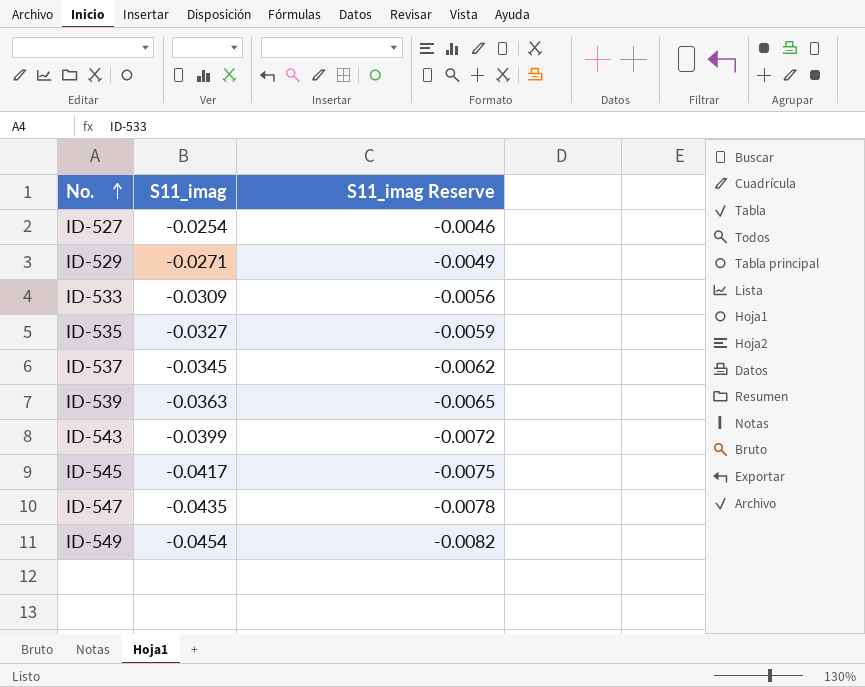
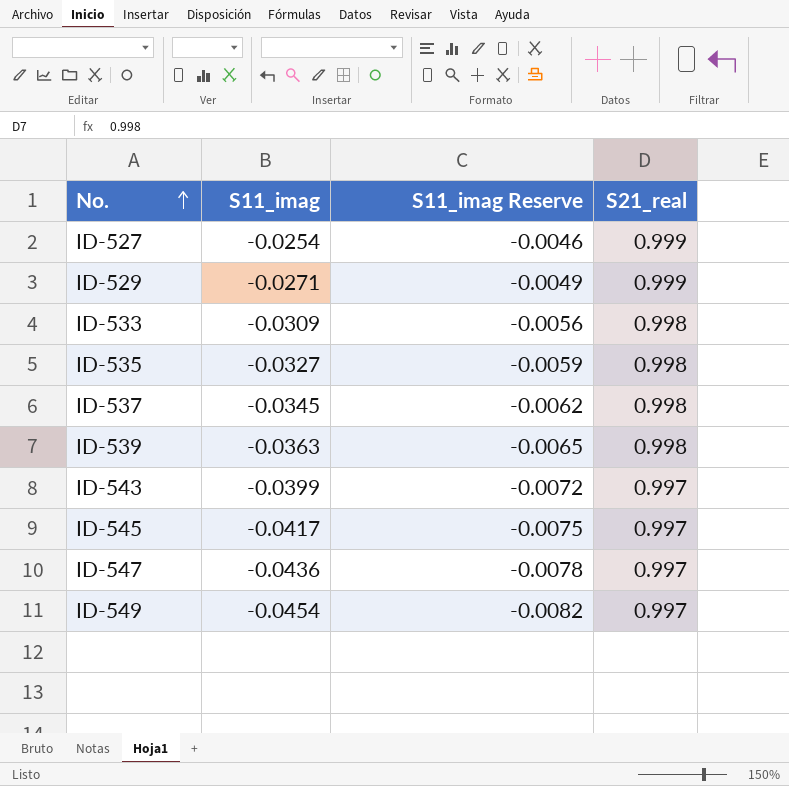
column S21_real | position: none -> 4
ID-547 | S11_imag: -0.0435 -> -0.0436

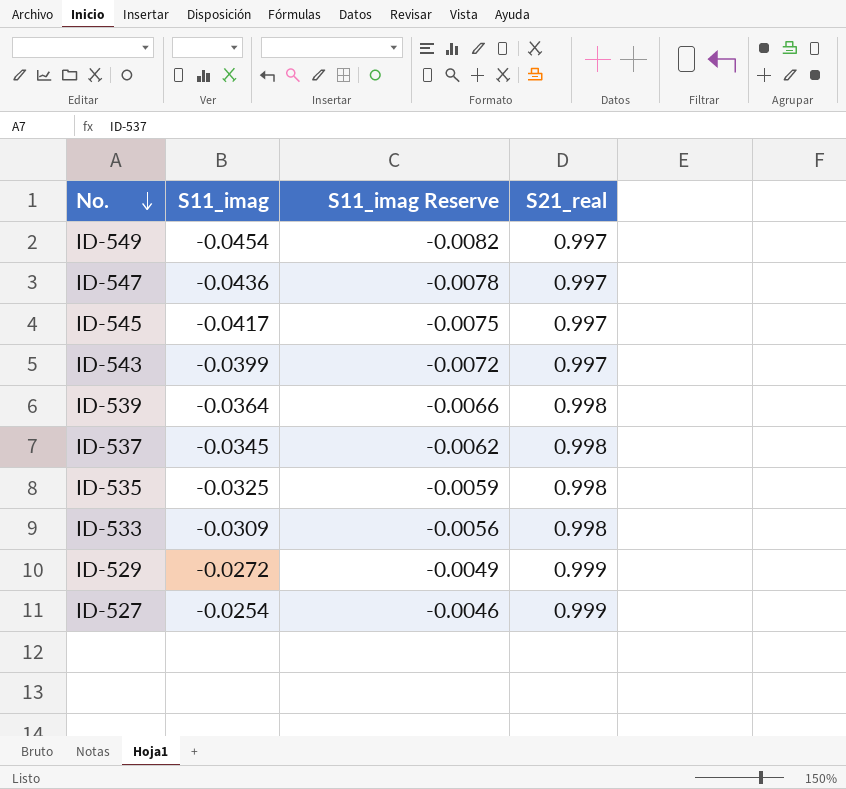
row order: No. ascending -> No. descending
ID-539 | S11_imag: -0.0363 -> -0.0364
ID-539 | S11_imag Reserve: -0.0065 -> -0.0066
ID-535 | S11_imag: -0.0327 -> -0.0325
ID-529 | S11_imag: -0.0271 -> -0.0272

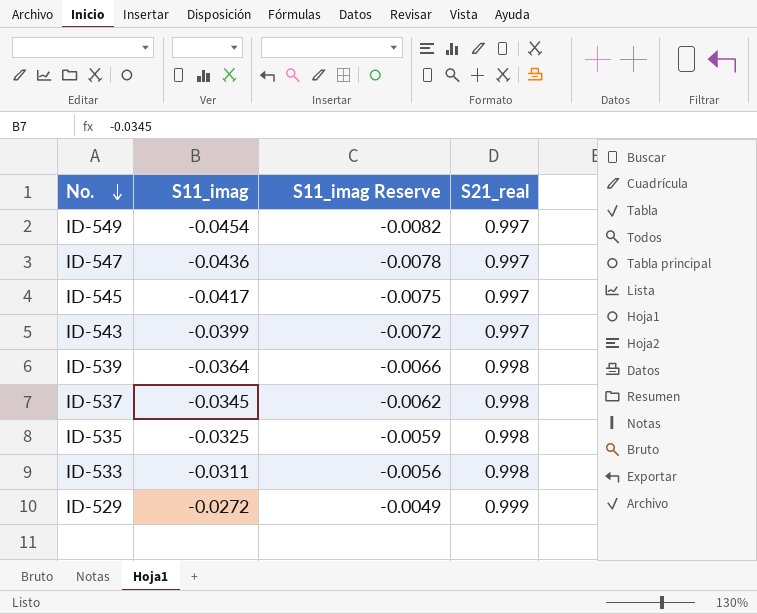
row ID-527: -0.0254 | -0.0046 | 0.999 -> none
ID-533 | S11_imag: -0.0309 -> -0.0311

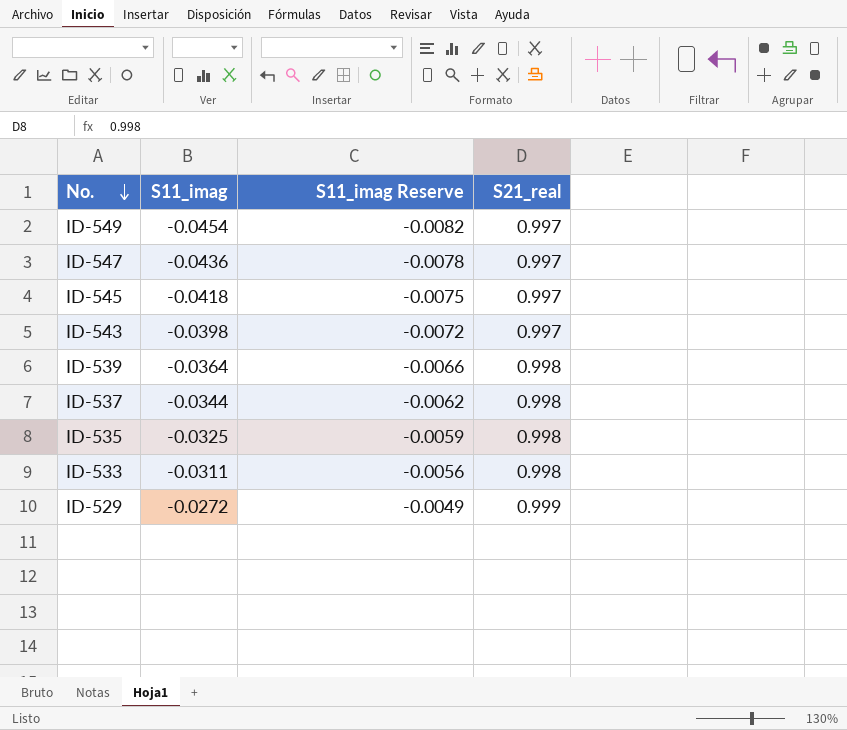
ID-545 | S11_imag: -0.0417 -> -0.0418
ID-543 | S11_imag: -0.0399 -> -0.0398
ID-537 | S11_imag: -0.0345 -> -0.0344

